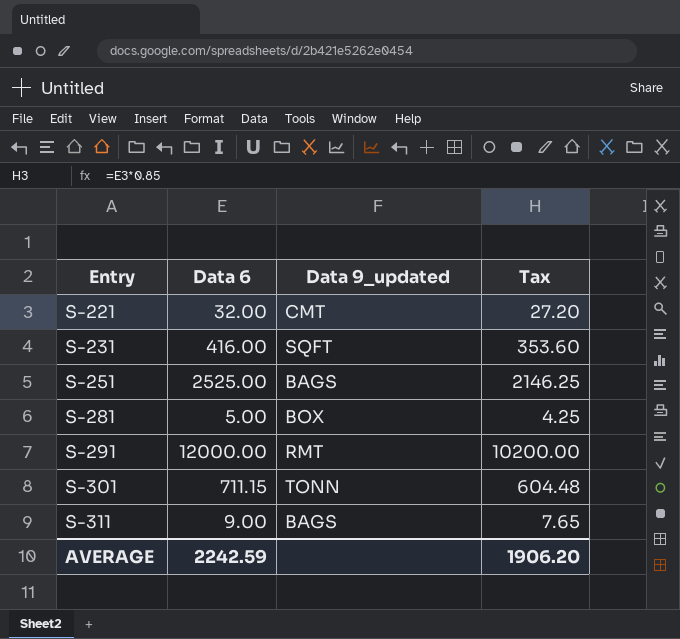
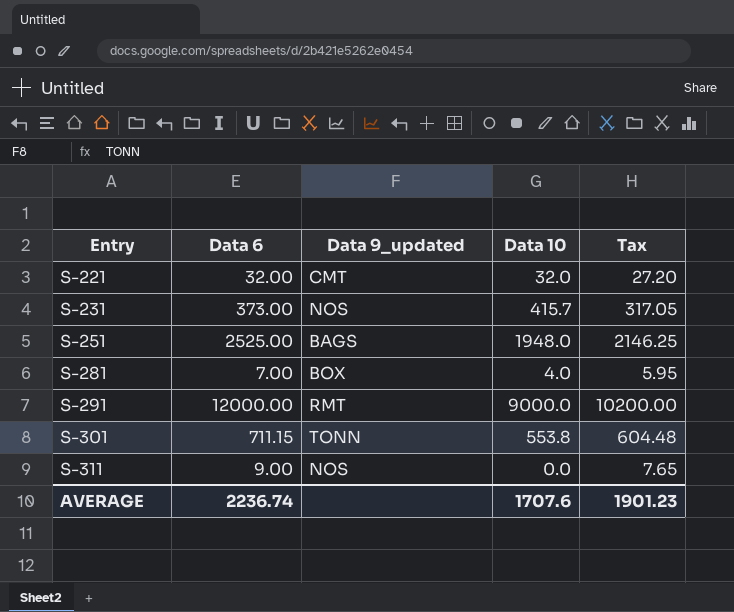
column Data 10 | position: none -> 4
S-231 | Data 6: 416.00 -> 373.00
S-231 | Data 9_updated: SQFT -> NOS
S-231 | Tax: 353.60 -> 317.05
S-281 | Data 6: 5.00 -> 7.00
S-281 | Tax: 4.25 -> 5.95
S-311 | Data 9_updated: BAGS -> NOS
AVERAGE | Data 6: 2242.59 -> 2236.74
AVERAGE | Tax: 1906.20 -> 1901.23

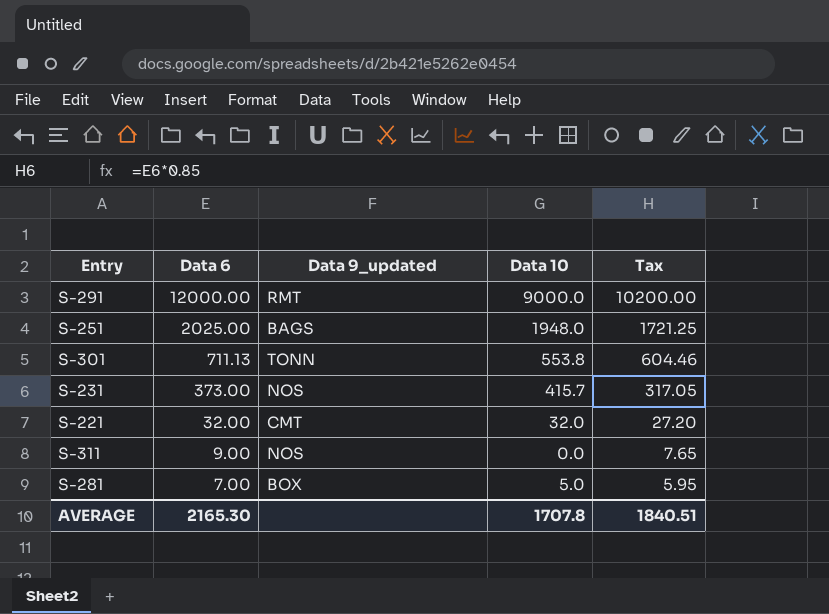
row order: Entry ascending -> Data 6 descending
S-251 | Data 6: 2525.00 -> 2025.00
S-251 | Tax: 2146.25 -> 1721.25
S-301 | Data 6: 711.15 -> 711.13
S-301 | Tax: 604.48 -> 604.46
S-281 | Data 10: 4.0 -> 5.0
AVERAGE | Data 6: 2236.74 -> 2165.30
AVERAGE | Data 10: 1707.6 -> 1707.8
AVERAGE | Tax: 1901.23 -> 1840.51

